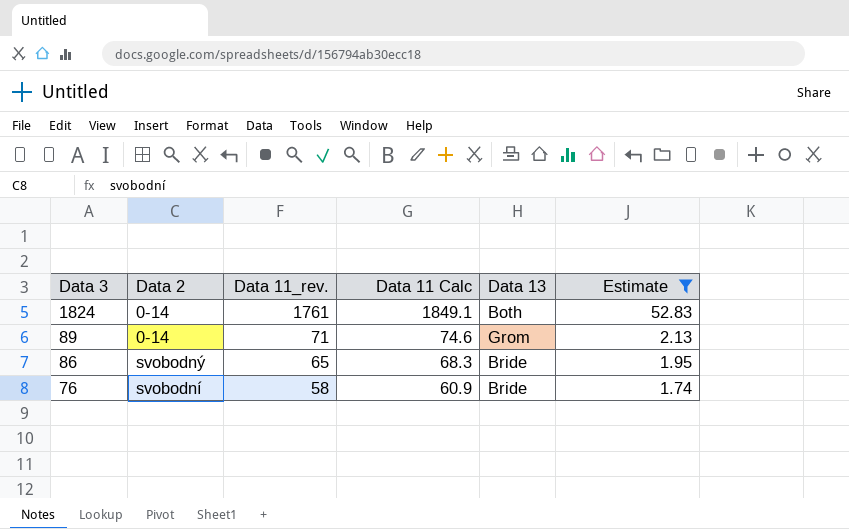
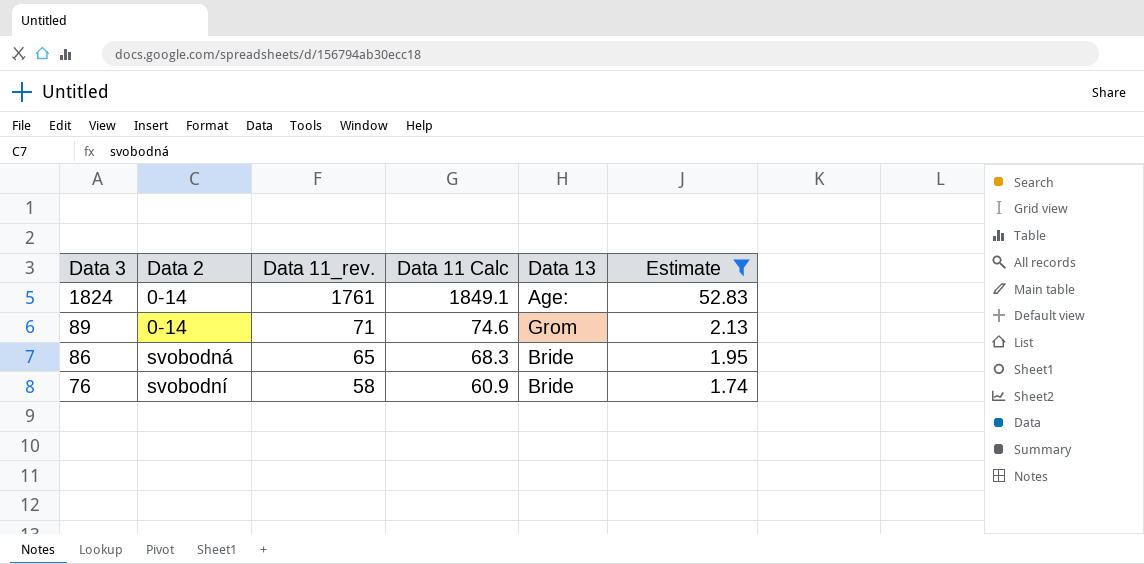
1824 | Data 13: Both -> Age:
86 | Data 2: svobodný -> svobodná

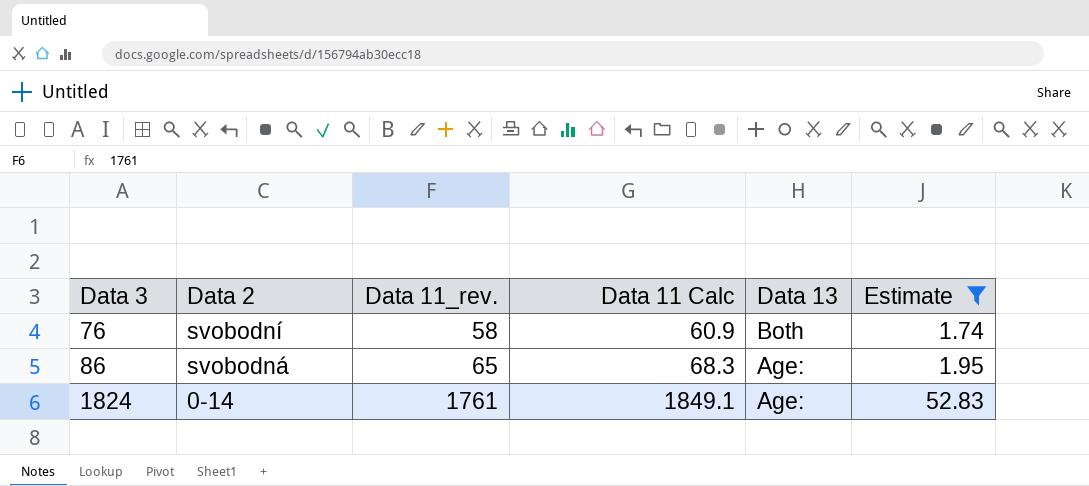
row order: Data 3 descending -> Data 3 ascending
row 89: 0-14 | 71 | 74.6 | Grom | 2.13 -> none
76 | Data 13: Bride -> Both
86 | Data 13: Bride -> Age:

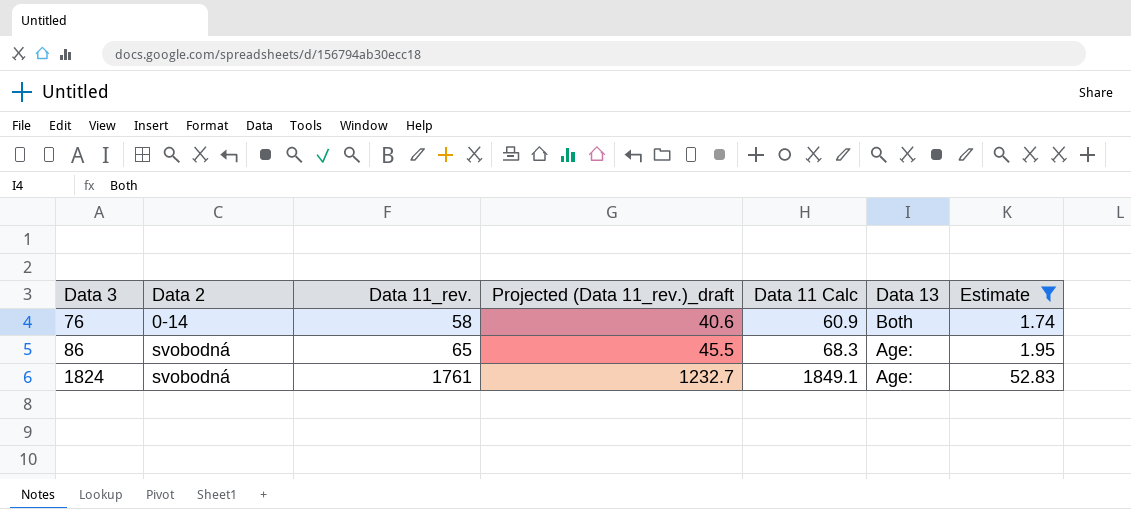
column Projected (Data 11_rev.)_draft | formula: none -> [Data 11_rev.] * 0.7
76 | Data 2: svobodní -> 0-14
1824 | Data 2: 0-14 -> svobodná

